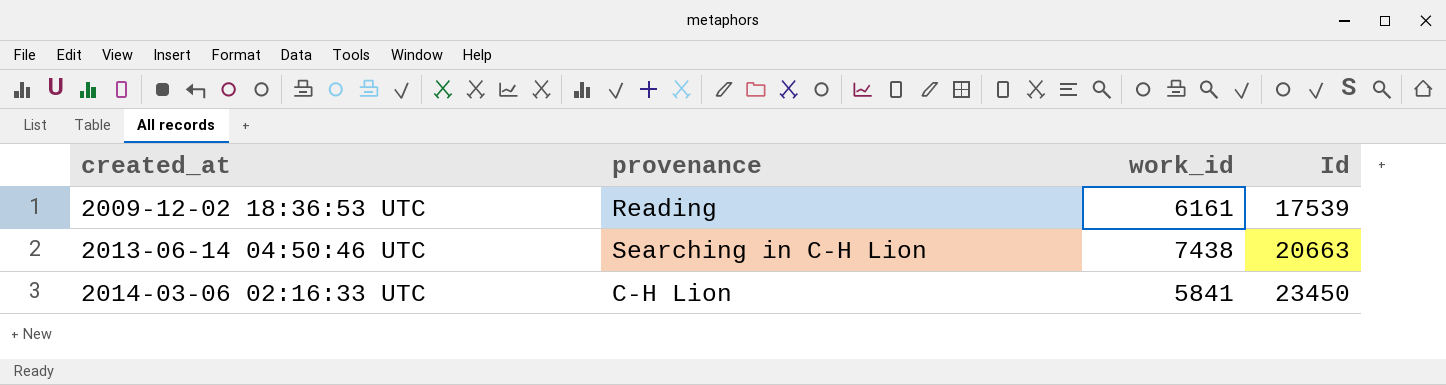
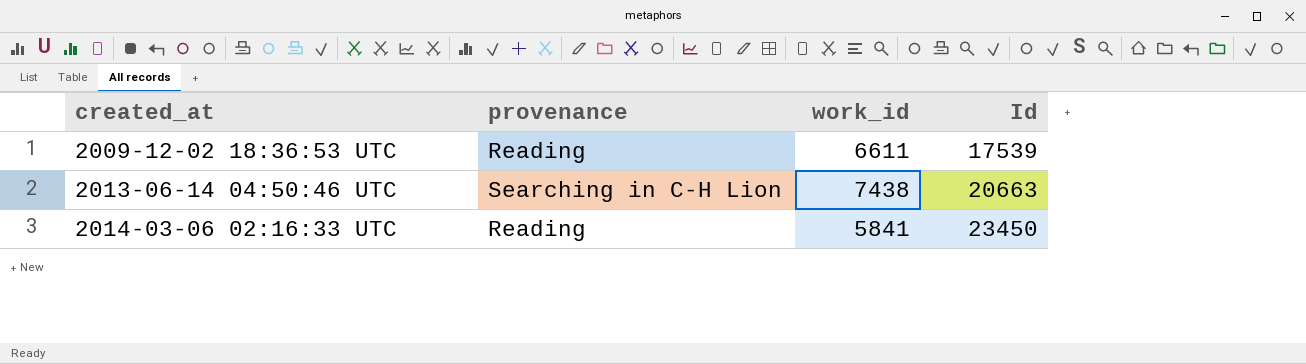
2009-12-02 18:36:53 UTC | work_id: 6161 -> 6611
2014-03-06 02:16:33 UTC | provenance: C-H Lion -> Reading

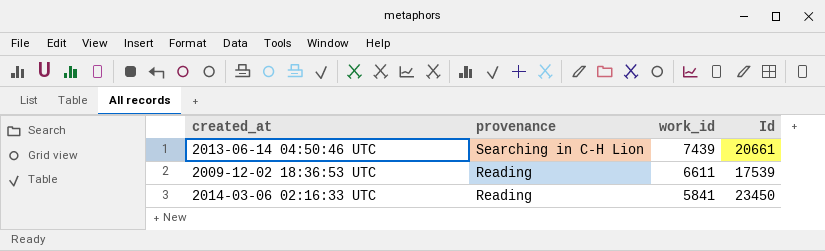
row order: created_at ascending -> provenance descending
2013-06-14 04:50:46 UTC | work_id: 7438 -> 7439
2013-06-14 04:50:46 UTC | Id: 20663 -> 20661

